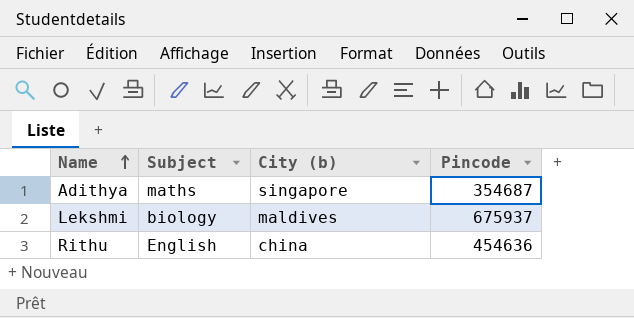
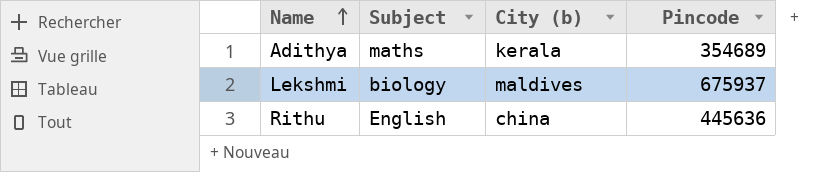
Adithya | City (b): singapore -> kerala
Adithya | Pincode: 354687 -> 354689
Rithu | Pincode: 454636 -> 445636

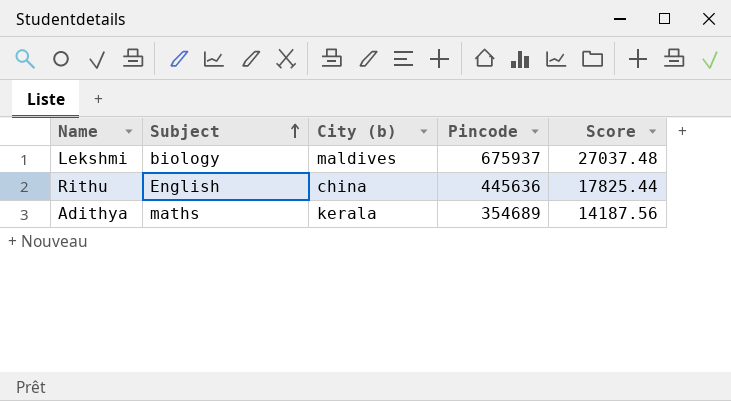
row order: Name ascending -> Subject ascending
column Score | formula: none -> [Pincode] * 0.04

